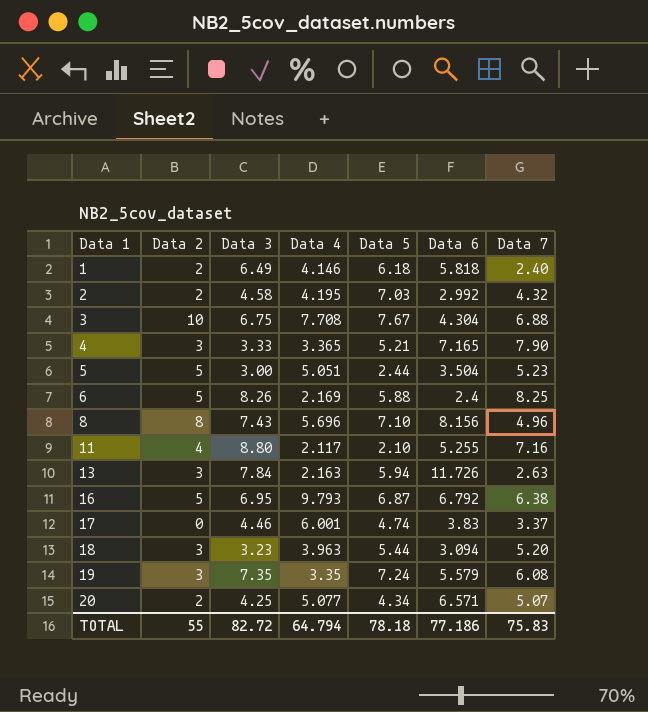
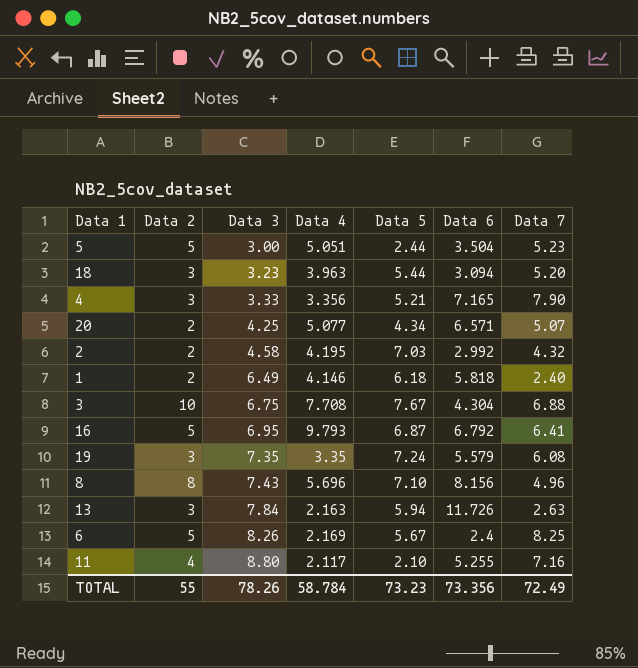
row order: Data 1 ascending -> Data 3 ascending
row 17: 0 | 4.46 | 6.001 | 4.74 | 3.83 | 3.37 -> none
4 | Data 4: 3.365 -> 3.356
16 | Data 7: 6.38 -> 6.41
6 | Data 5: 5.88 -> 5.67
TOTAL | Data 3: 82.72 -> 78.26
TOTAL | Data 4: 64.794 -> 58.784
TOTAL | Data 5: 78.18 -> 73.23
TOTAL | Data 6: 77.186 -> 73.356
TOTAL | Data 7: 75.83 -> 72.49

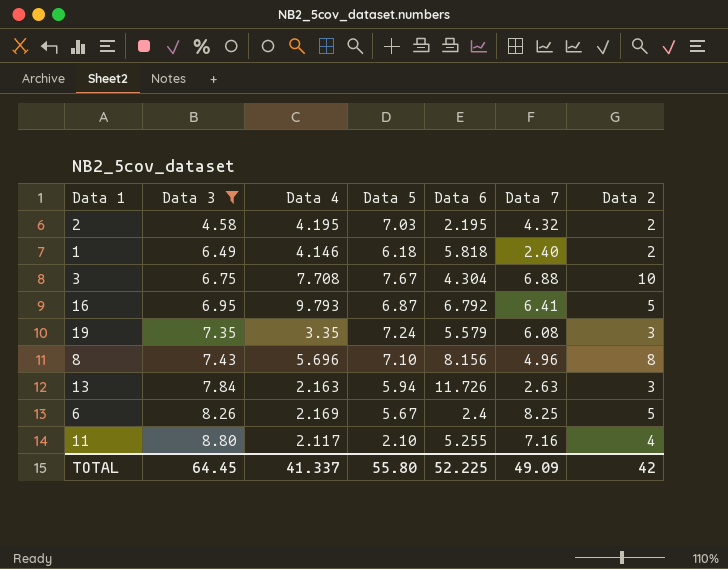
filter: none -> Data 3 >= 4.58
column Data 2 | position: 2 -> 7
2 | Data 6: 2.992 -> 2.195
TOTAL | Data 3: 78.26 -> 64.45
TOTAL | Data 4: 58.784 -> 41.337
TOTAL | Data 5: 73.23 -> 55.80
TOTAL | Data 6: 73.356 -> 52.225
TOTAL | Data 7: 72.49 -> 49.09
TOTAL | Data 2: 55 -> 42

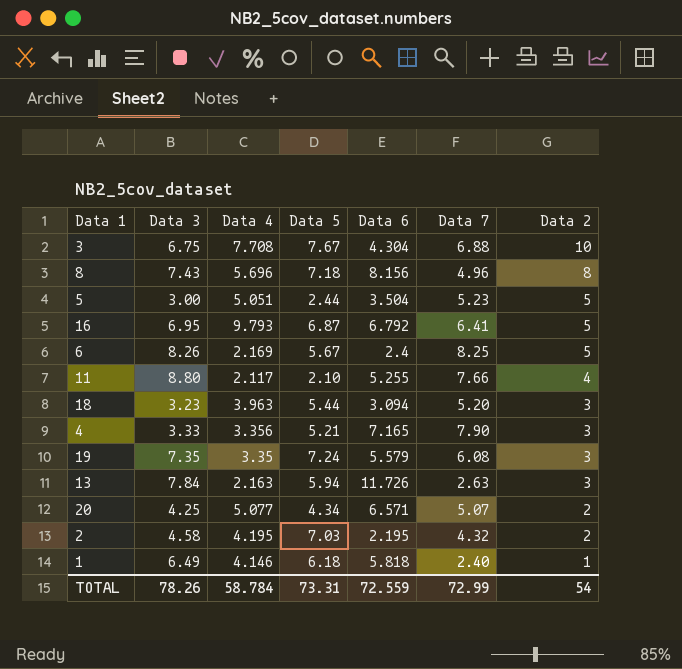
filter: Data 3 >= 4.58 -> none
row order: Data 3 ascending -> Data 2 descending
8 | Data 5: 7.10 -> 7.18
11 | Data 7: 7.16 -> 7.66
1 | Data 2: 2 -> 1
TOTAL | Data 3: 64.45 -> 78.26
TOTAL | Data 4: 41.337 -> 58.784
TOTAL | Data 5: 55.80 -> 73.31
TOTAL | Data 6: 52.225 -> 72.559
TOTAL | Data 7: 49.09 -> 72.99
TOTAL | Data 2: 42 -> 54

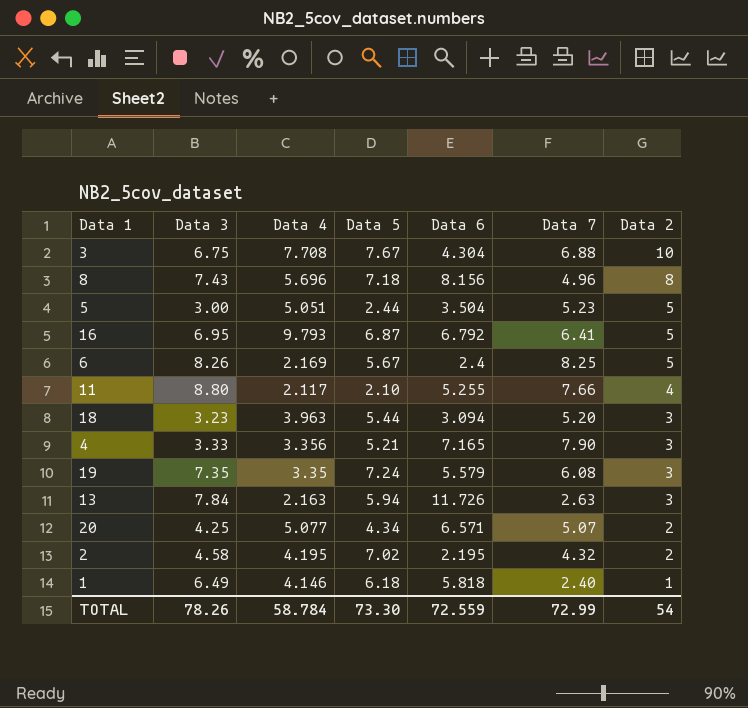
2 | Data 5: 7.03 -> 7.02
TOTAL | Data 5: 73.31 -> 73.30

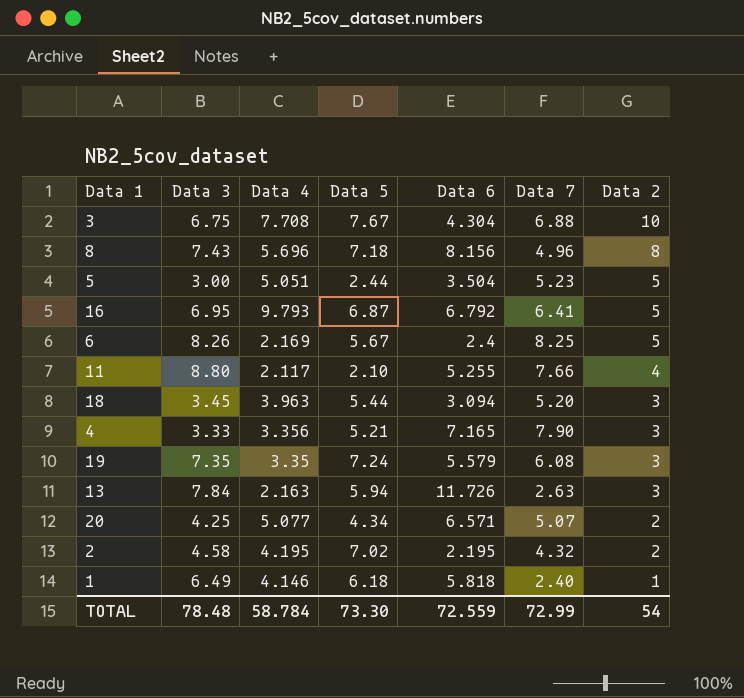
18 | Data 3: 3.23 -> 3.45
TOTAL | Data 3: 78.26 -> 78.48

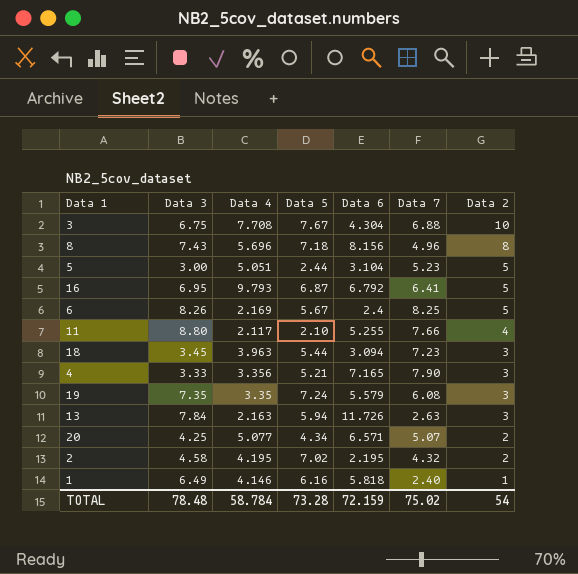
5 | Data 6: 3.504 -> 3.104
18 | Data 7: 5.20 -> 7.23
1 | Data 5: 6.18 -> 6.16
TOTAL | Data 5: 73.30 -> 73.28
TOTAL | Data 6: 72.559 -> 72.159
TOTAL | Data 7: 72.99 -> 75.02

